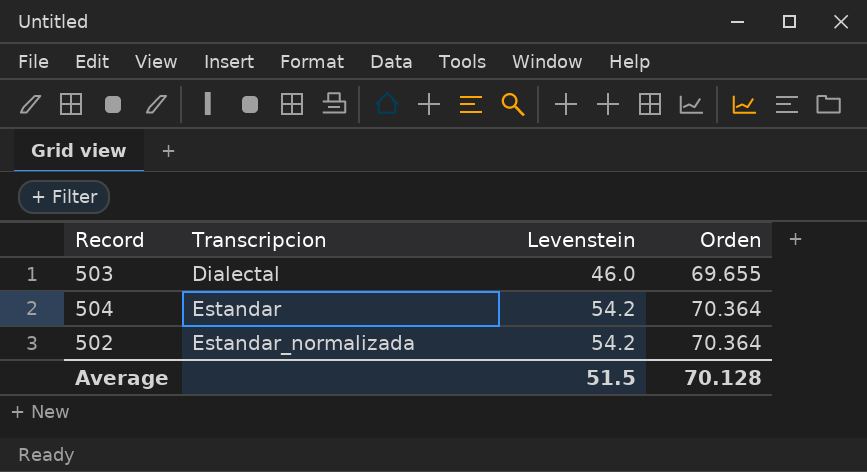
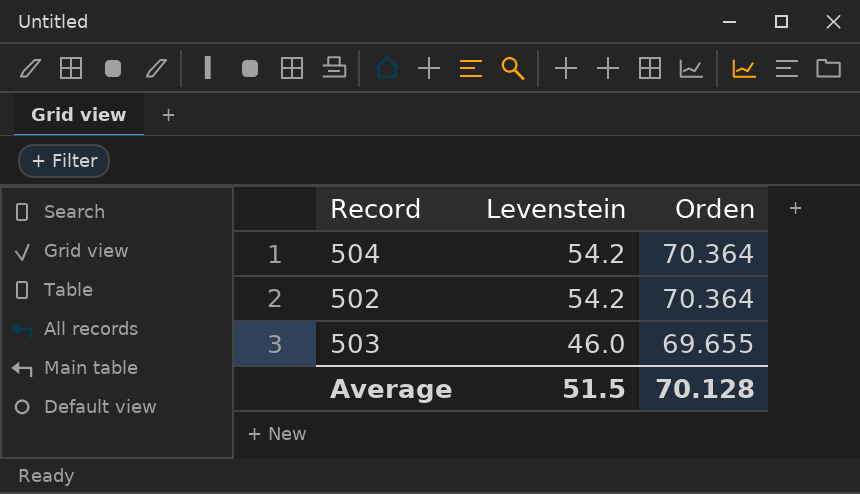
row order: Transcripcion ascending -> Levenstein descending
column Transcripcion | position: 2 -> none

